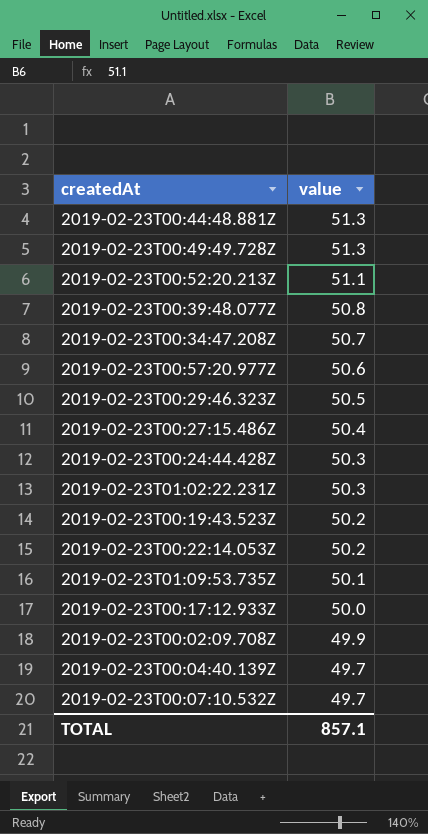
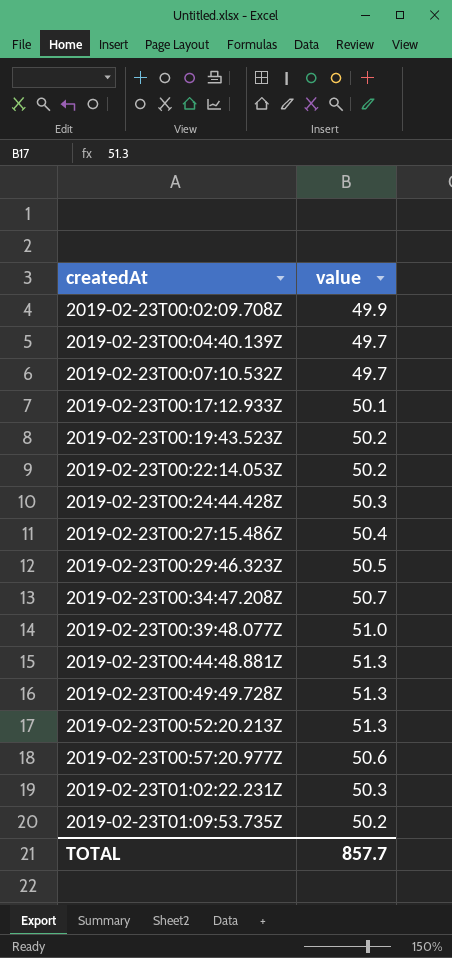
row order: value descending -> createdAt ascending
2019-02-23T00:17:12.933Z | value: 50.0 -> 50.1
2019-02-23T00:39:48.077Z | value: 50.8 -> 51.0
2019-02-23T00:52:20.213Z | value: 51.1 -> 51.3
2019-02-23T01:09:53.735Z | value: 50.1 -> 50.2
TOTAL | value: 857.1 -> 857.7

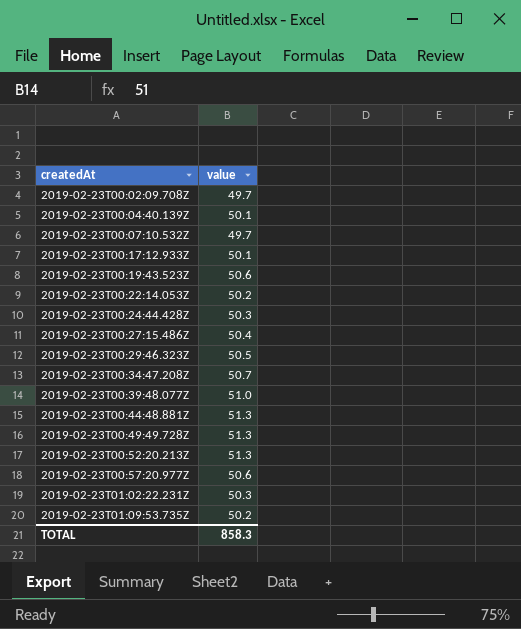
2019-02-23T00:02:09.708Z | value: 49.9 -> 49.7
2019-02-23T00:04:40.139Z | value: 49.7 -> 50.1
2019-02-23T00:19:43.523Z | value: 50.2 -> 50.6
TOTAL | value: 857.7 -> 858.3

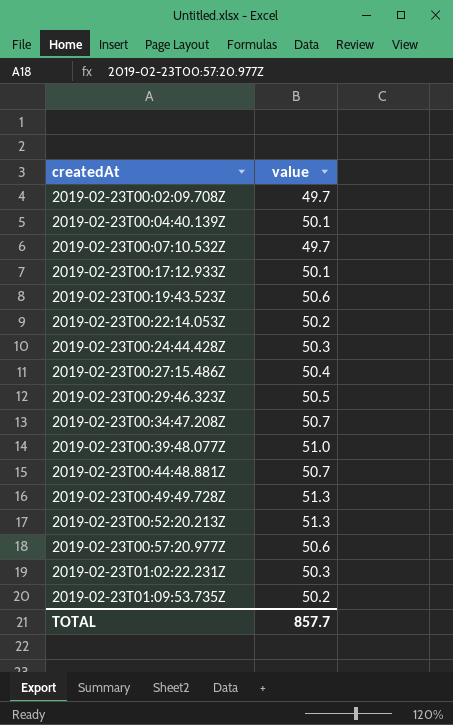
2019-02-23T00:44:48.881Z | value: 51.3 -> 50.7
TOTAL | value: 858.3 -> 857.7

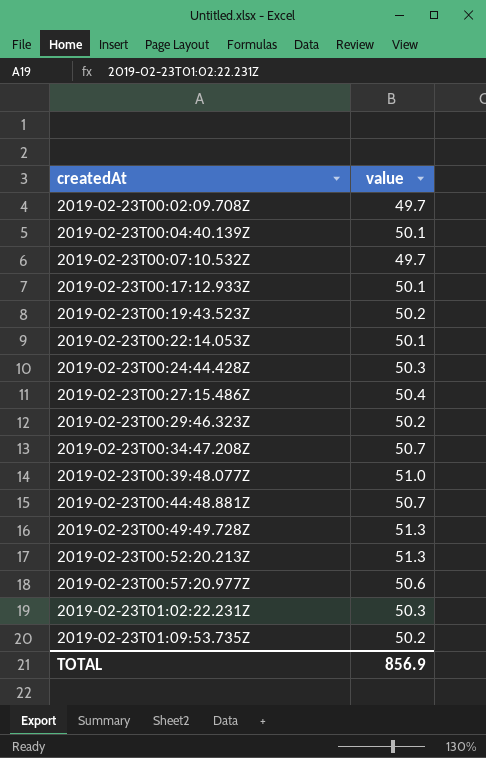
2019-02-23T00:19:43.523Z | value: 50.6 -> 50.2
2019-02-23T00:22:14.053Z | value: 50.2 -> 50.1
2019-02-23T00:29:46.323Z | value: 50.5 -> 50.2
TOTAL | value: 857.7 -> 856.9

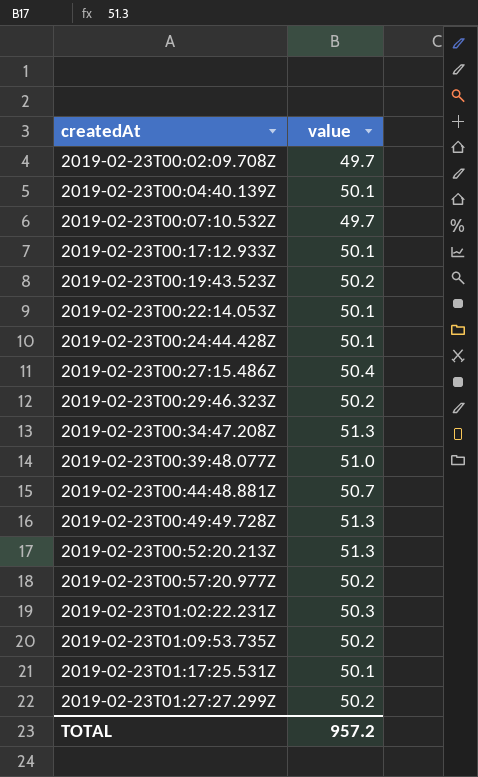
2019-02-23T00:24:44.428Z | value: 50.3 -> 50.1
2019-02-23T00:34:47.208Z | value: 50.7 -> 51.3
2019-02-23T00:57:20.977Z | value: 50.6 -> 50.2
row 2019-02-23T01:17:25.531Z: none -> 50.1
row 2019-02-23T01:27:27.299Z: none -> 50.2
TOTAL | value: 856.9 -> 957.2

